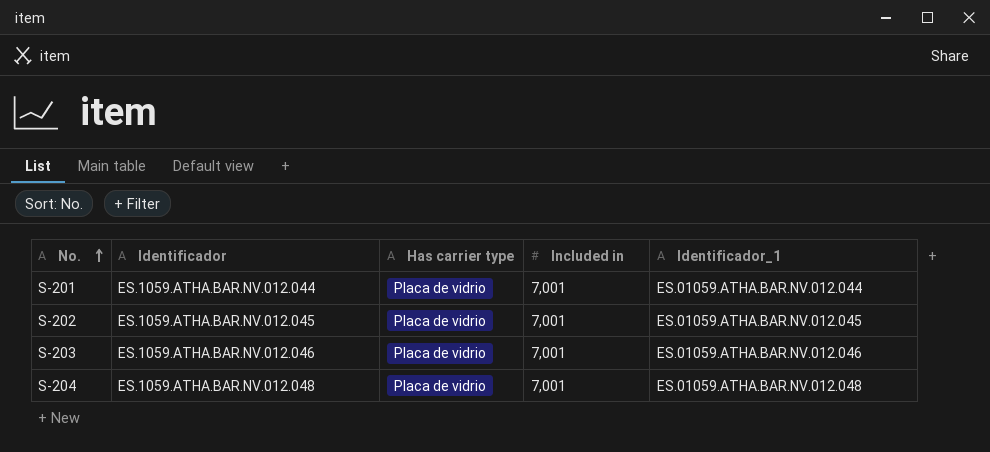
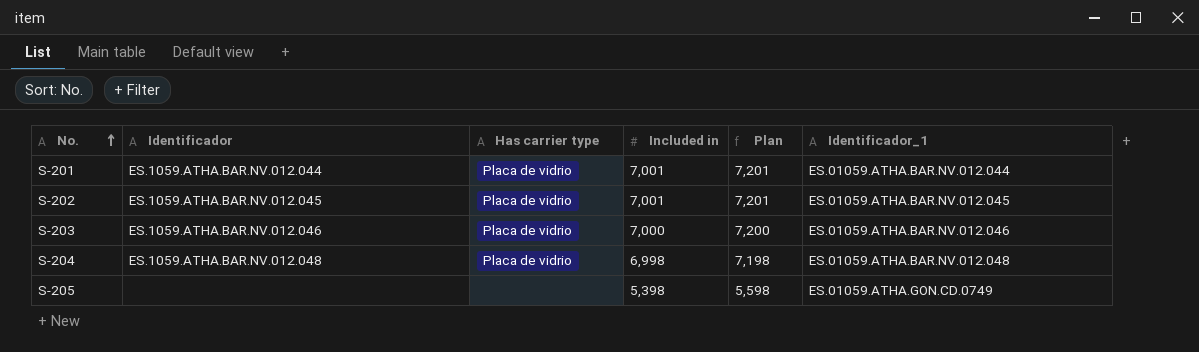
column Plan | formula: none -> [Included in] + 200
S-203 | Included in: 7,001 -> 7,000
S-204 | Included in: 7,001 -> 6,998
row S-205: none -> none | none | 5,398 | 5,598 | ES.01059.ATHA.GON.CD.0749

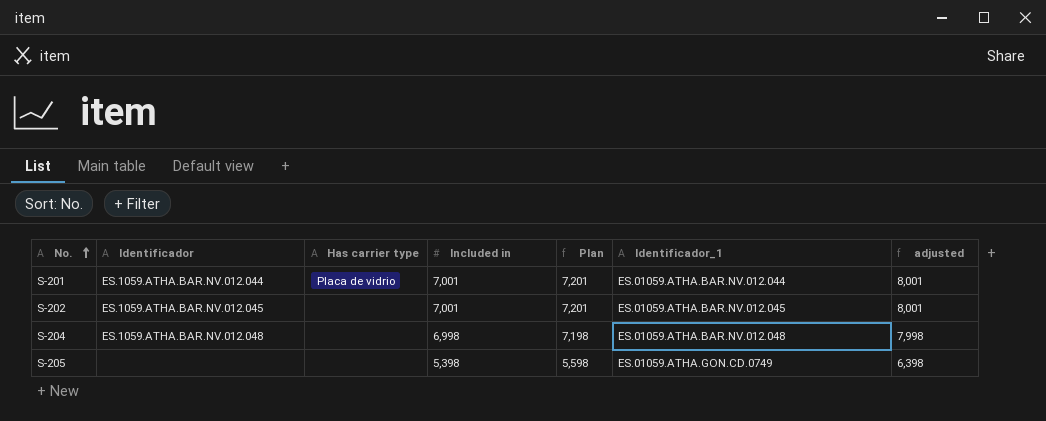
column adjusted | formula: none -> [Included in] + 1000
row S-203: ES.1059.ATHA.BAR.NV.012.046 | Placa de vidrio | 7,000 | 7,200 | ES.01059.ATHA.BAR.NV.012.046 -> none
S-202 | Has carrier type: Placa de vidrio -> none
S-204 | Has carrier type: Placa de vidrio -> none

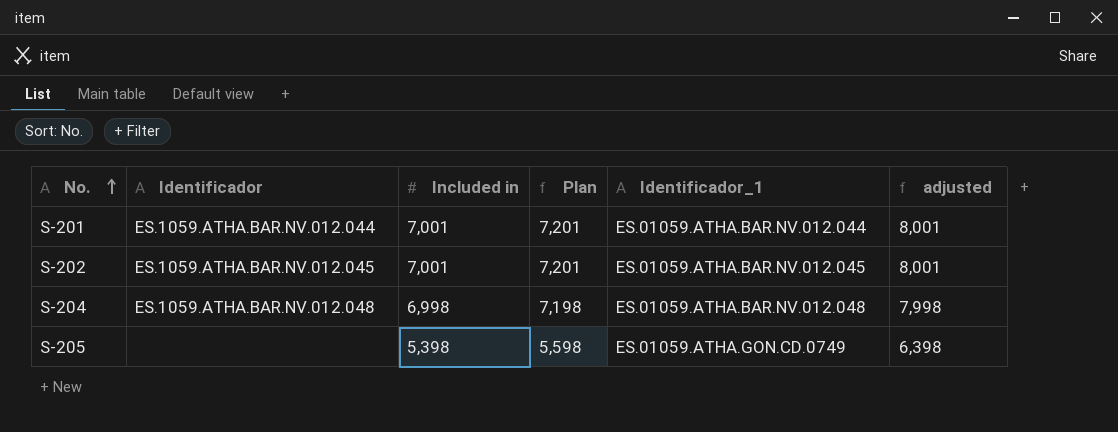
column Has carrier type | position: 3 -> none

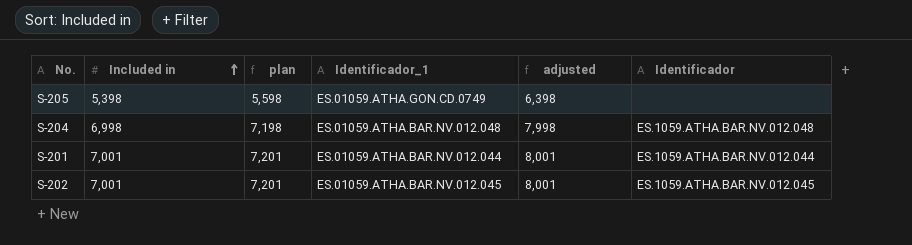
row order: No. ascending -> Included in ascending
column name: Plan -> plan
column Identificador | position: 2 -> 6

